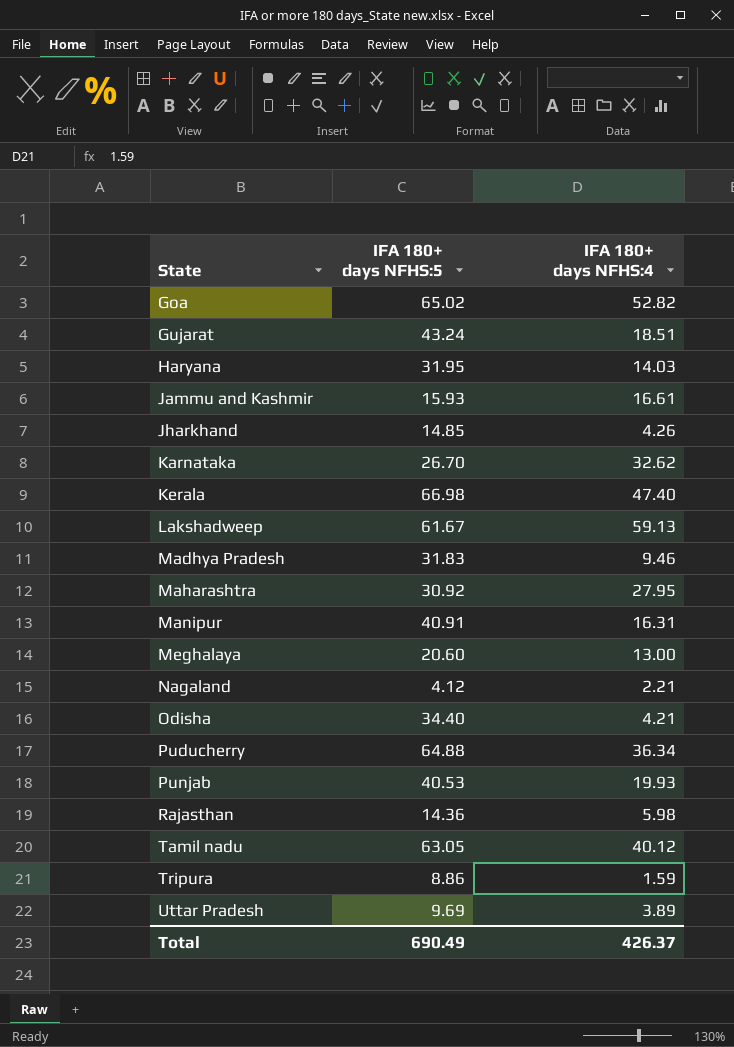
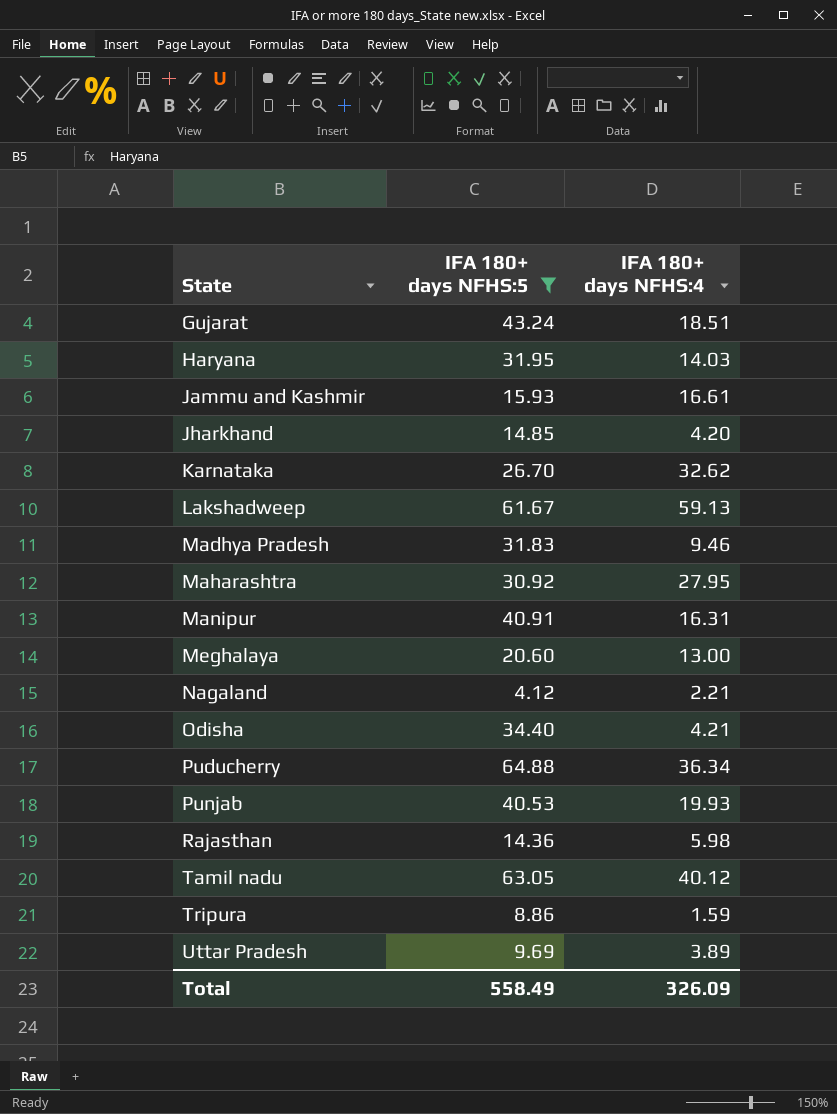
filter: none -> IFA 180+ days NFHS:5 <= 64.88
Jharkhand | IFA 180+ days NFHS:4: 4.26 -> 4.20
Total | IFA 180+ days NFHS:5: 690.49 -> 558.49
Total | IFA 180+ days NFHS:4: 426.37 -> 326.09

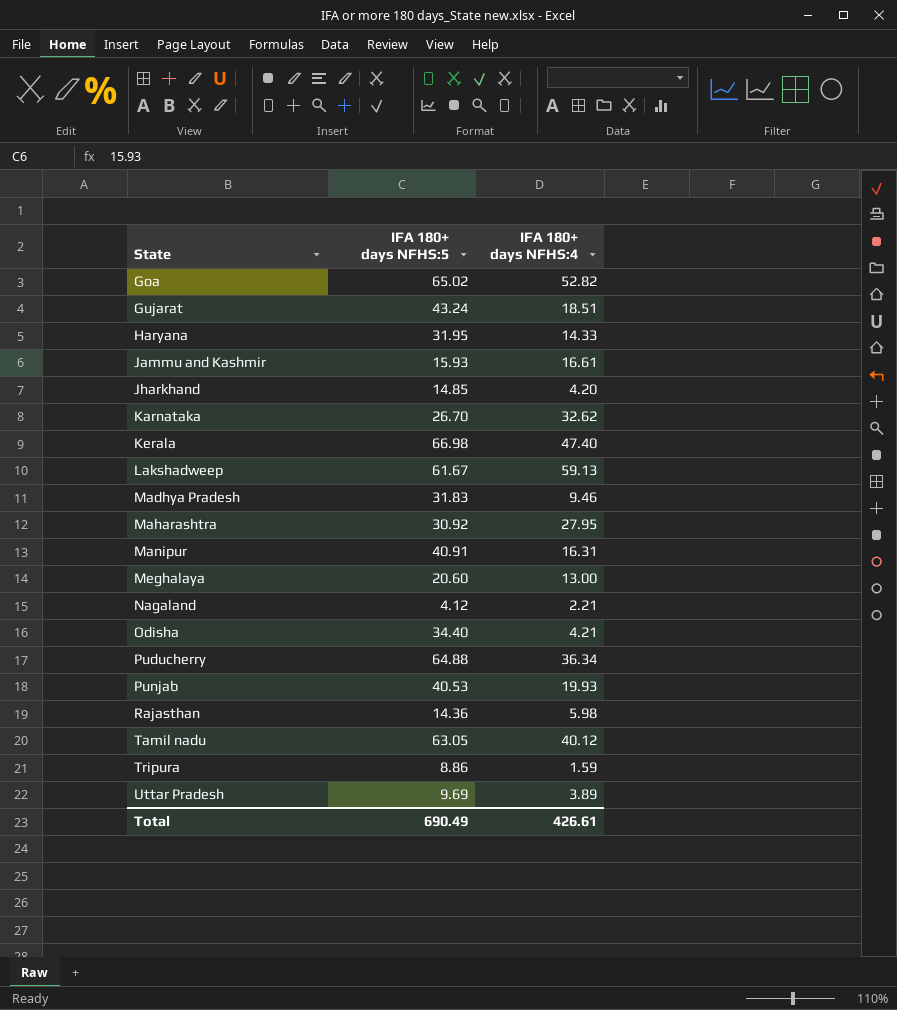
filter: IFA 180+ days NFHS:5 <= 64.88 -> none
Haryana | IFA 180+ days NFHS:4: 14.03 -> 14.33
Total | IFA 180+ days NFHS:5: 558.49 -> 690.49
Total | IFA 180+ days NFHS:4: 326.09 -> 426.61

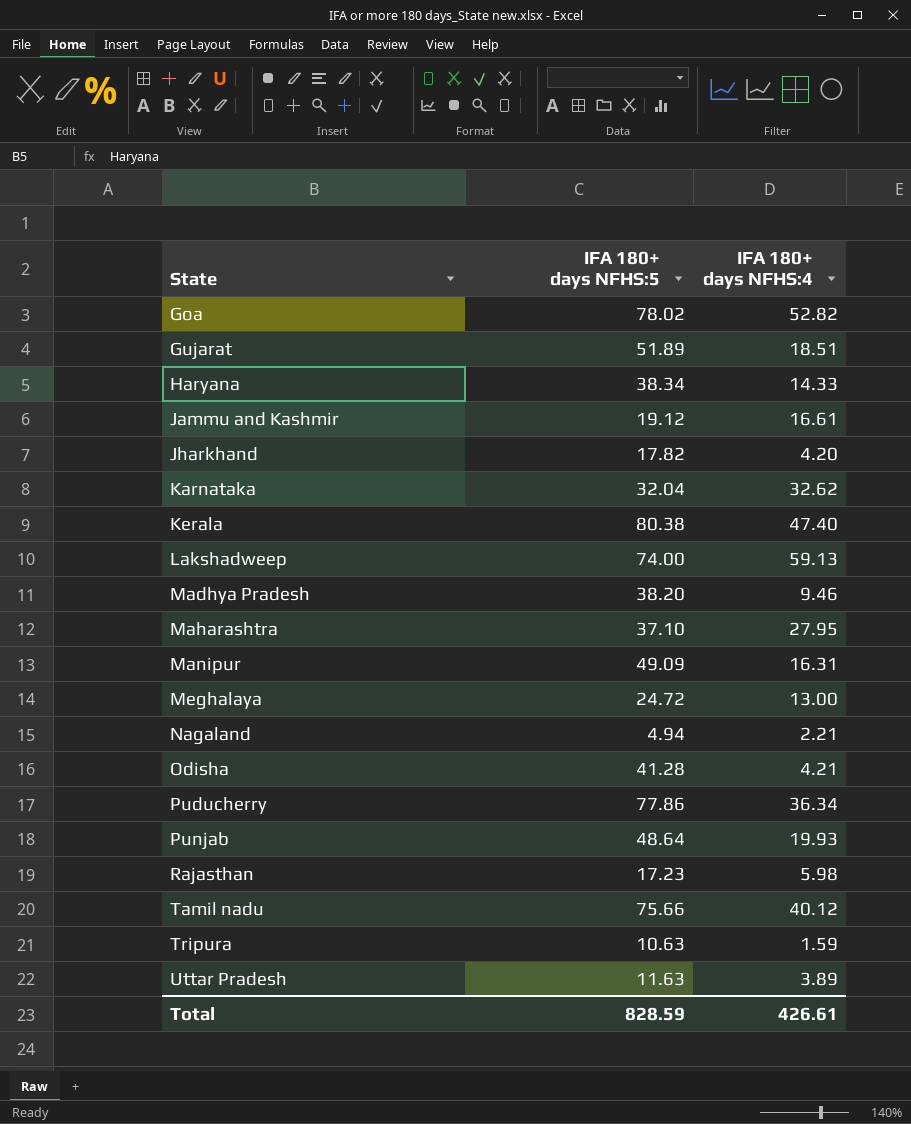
Goa | IFA 180+ days NFHS:5: 65.02 -> 78.02
Gujarat | IFA 180+ days NFHS:5: 43.24 -> 51.89
Haryana | IFA 180+ days NFHS:5: 31.95 -> 38.34
Jammu and Kashmir | IFA 180+ days NFHS:5: 15.93 -> 19.12
Jharkhand | IFA 180+ days NFHS:5: 14.85 -> 17.82
Karnataka | IFA 180+ days NFHS:5: 26.70 -> 32.04
Kerala | IFA 180+ days NFHS:5: 66.98 -> 80.38
Lakshadweep | IFA 180+ days NFHS:5: 61.67 -> 74.00
Madhya Pradesh | IFA 180+ days NFHS:5: 31.83 -> 38.20
Maharashtra | IFA 180+ days NFHS:5: 30.92 -> 37.10
Manipur | IFA 180+ days NFHS:5: 40.91 -> 49.09
Meghalaya | IFA 180+ days NFHS:5: 20.60 -> 24.72
Nagaland | IFA 180+ days NFHS:5: 4.12 -> 4.94
Odisha | IFA 180+ days NFHS:5: 34.40 -> 41.28
Puducherry | IFA 180+ days NFHS:5: 64.88 -> 77.86
Punjab | IFA 180+ days NFHS:5: 40.53 -> 48.64
Rajasthan | IFA 180+ days NFHS:5: 14.36 -> 17.23
Tamil nadu | IFA 180+ days NFHS:5: 63.05 -> 75.66
Tripura | IFA 180+ days NFHS:5: 8.86 -> 10.63
Uttar Pradesh | IFA 180+ days NFHS:5: 9.69 -> 11.63
Total | IFA 180+ days NFHS:5: 690.49 -> 828.59

